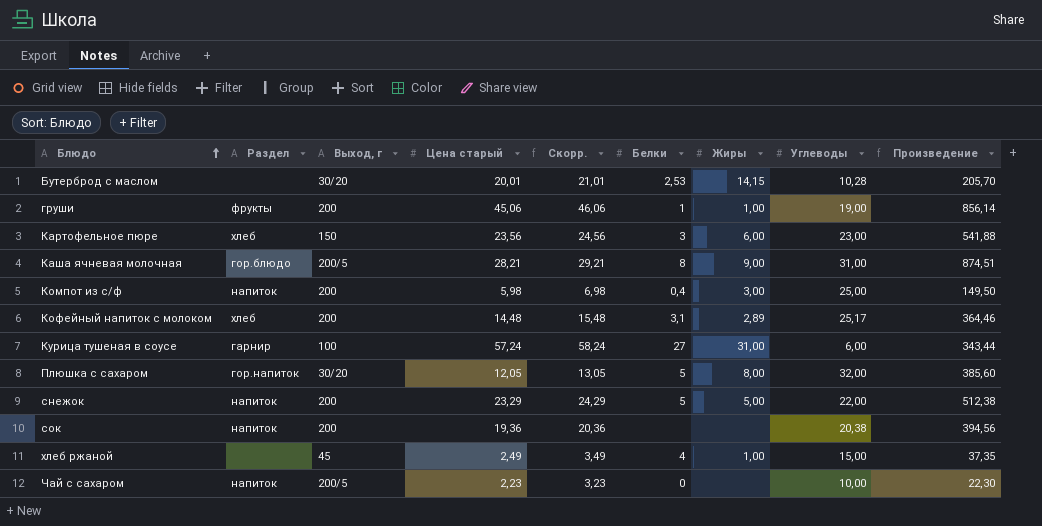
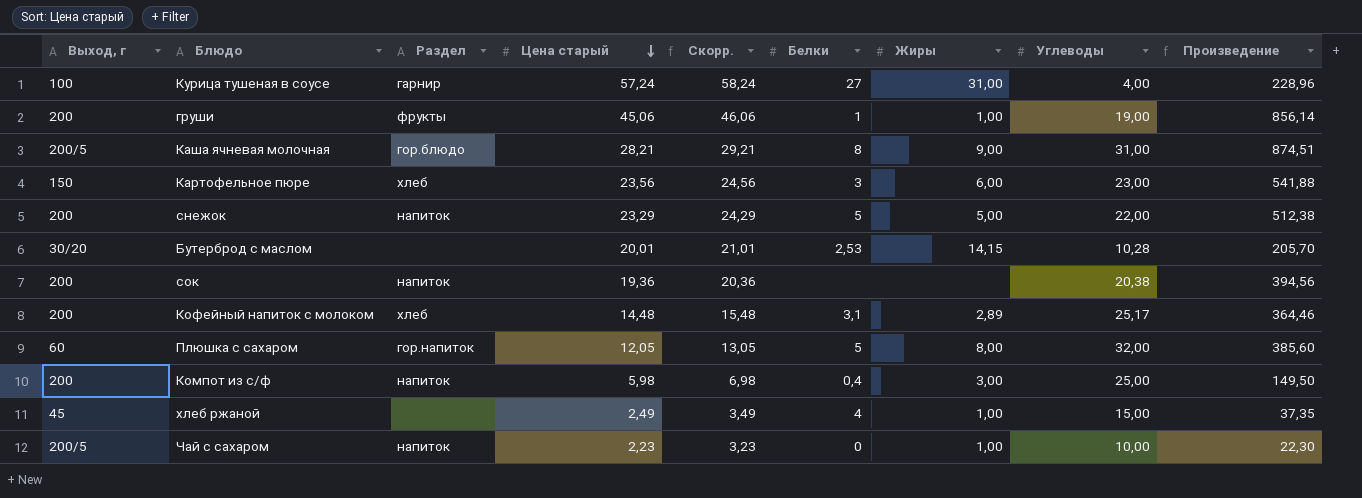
row order: Блюдо ascending -> Цена старый descending
column Выход, г | position: 3 -> 1
Курица тушеная в соусе | Углеводы: 6,00 -> 4,00
Курица тушеная в соусе | Произведение: 343,44 -> 228,96
Плюшка с сахаром | Выход, г: 30/20 -> 60
Чай с сахаром | Жиры: none -> 1,00

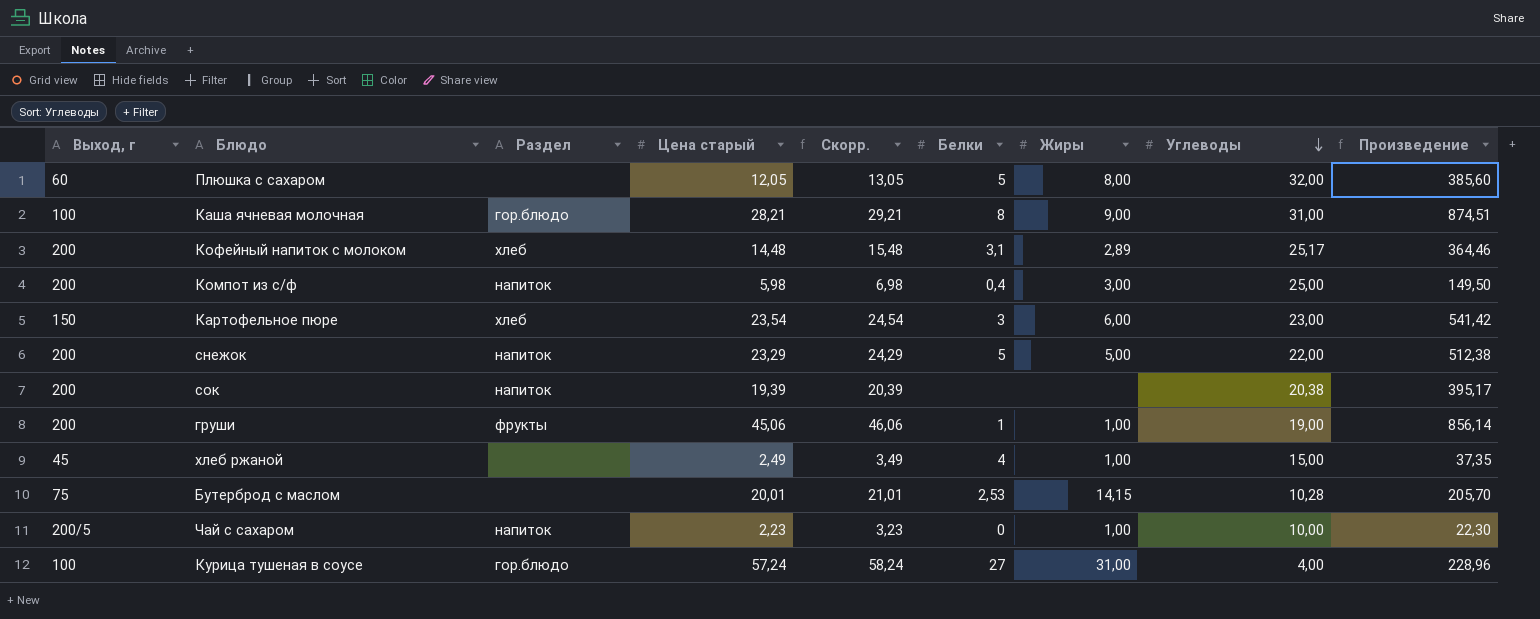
row order: Цена старый descending -> Углеводы descending
Плюшка с сахаром | Раздел: гор.напиток -> none
Каша ячневая молочная | Выход, г: 200/5 -> 100
Картофельное пюре | Цена старый: 23,56 -> 23,54
Картофельное пюре | Скорр.: 24,56 -> 24,54
Картофельное пюре | Произведение: 541,88 -> 541,42
сок | Цена старый: 19,36 -> 19,39
сок | Скорр.: 20,36 -> 20,39
сок | Произведение: 394,56 -> 395,17
Бутерброд с маслом | Выход, г: 30/20 -> 75
Курица тушеная в соусе | Раздел: гарнир -> гор.блюдо

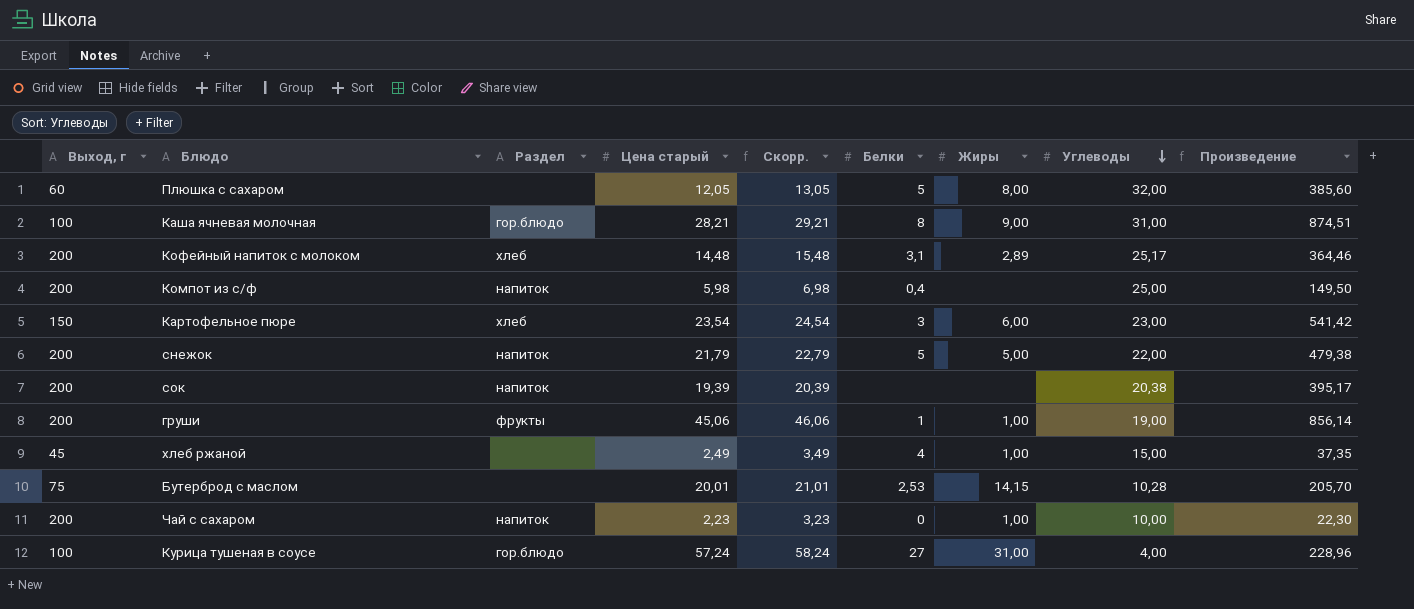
Компот из с/ф | Жиры: 3,00 -> none
снежок | Цена старый: 23,29 -> 21,79
снежок | Скорр.: 24,29 -> 22,79
снежок | Произведение: 512,38 -> 479,38
Чай с сахаром | Выход, г: 200/5 -> 200

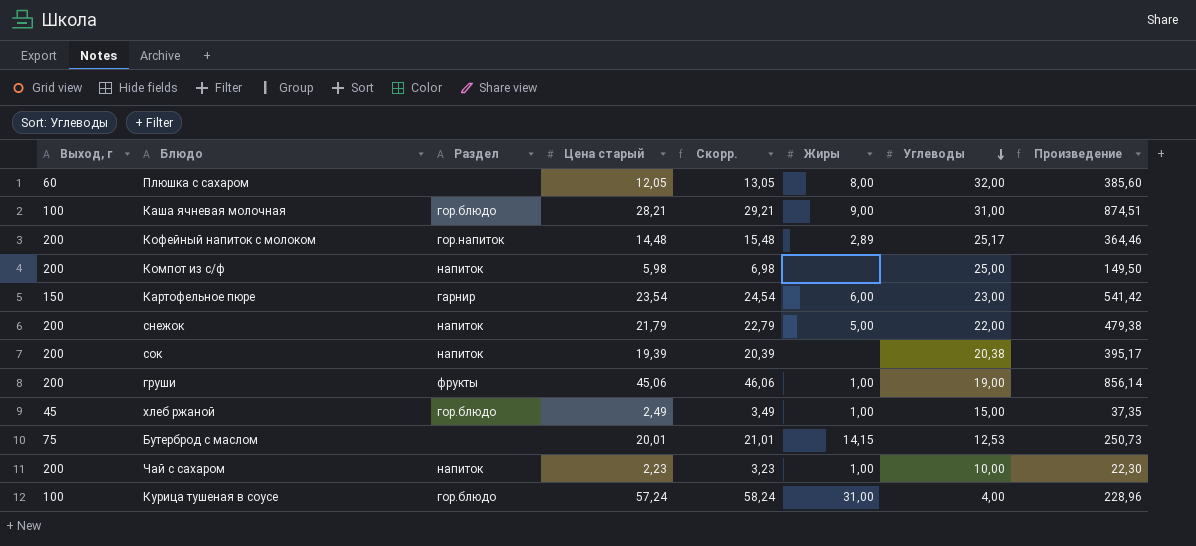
column Белки | position: 6 -> none
Кофейный напиток с молоком | Раздел: хлеб -> гор.напиток
Картофельное пюре | Раздел: хлеб -> гарнир
хлеб ржаной | Раздел: none -> гор.блюдо
Бутерброд с маслом | Углеводы: 10,28 -> 12,53
Бутерброд с маслом | Произведение: 205,70 -> 250,73

